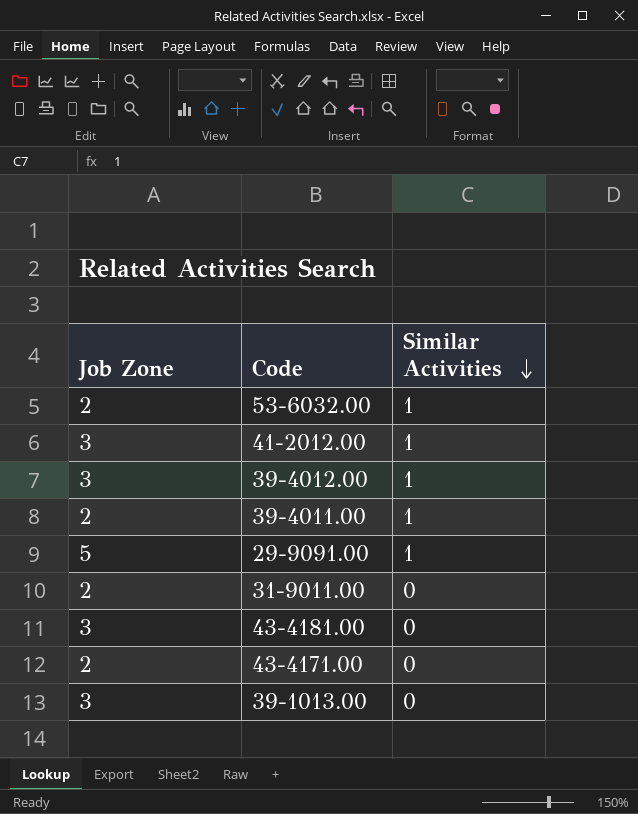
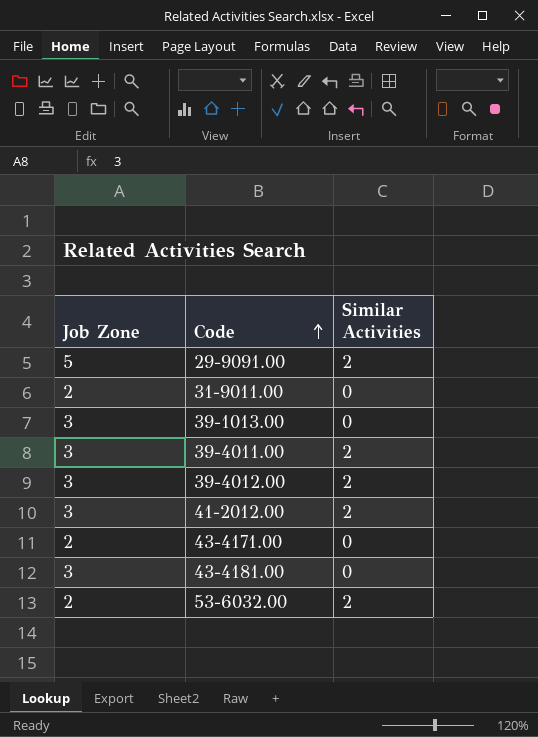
row order: Similar Activities descending -> Code ascending
29-9091.00 | Similar Activities: 1 -> 2
39-4011.00 | Job Zone: 2 -> 3
39-4011.00 | Similar Activities: 1 -> 2
39-4012.00 | Similar Activities: 1 -> 2
41-2012.00 | Similar Activities: 1 -> 2
53-6032.00 | Similar Activities: 1 -> 2

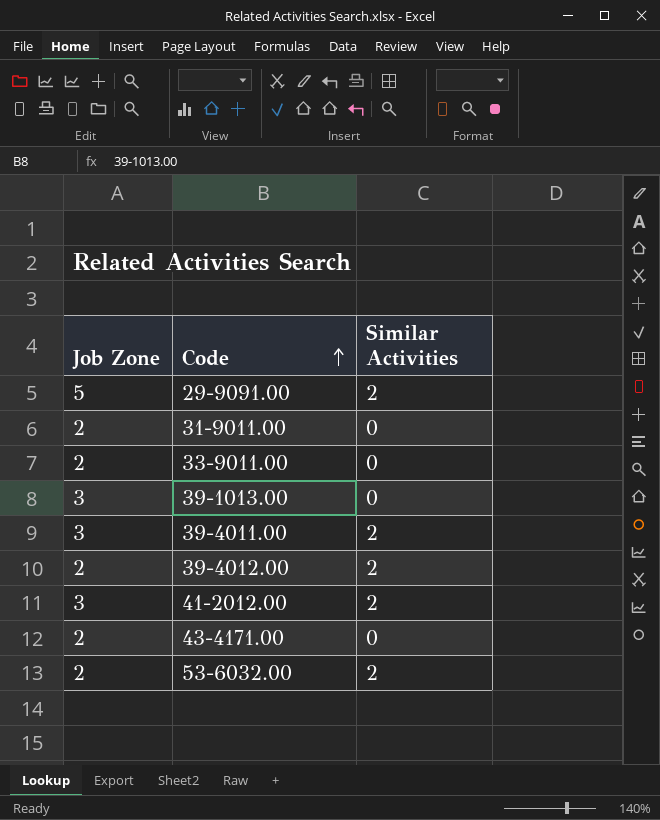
row 43-4181.00: 3 | 0 -> none
row 33-9011.00: none -> 2 | 0
39-4012.00 | Job Zone: 3 -> 2

